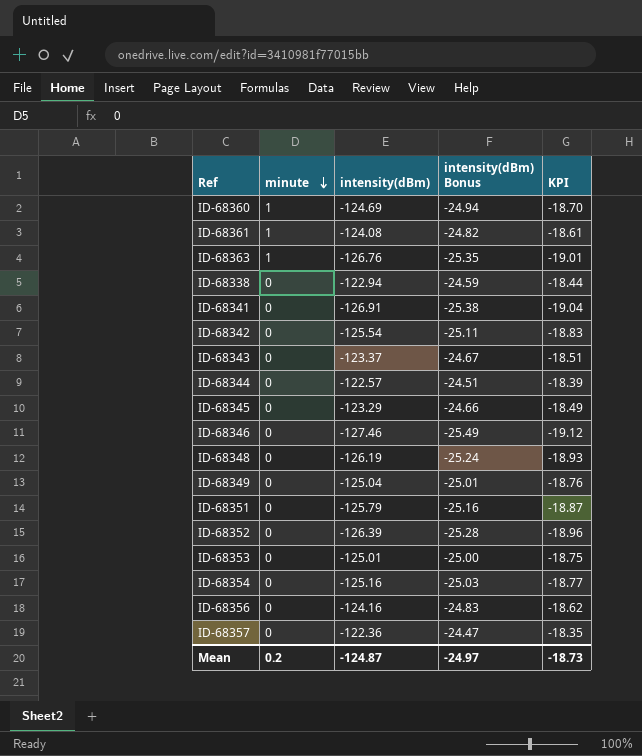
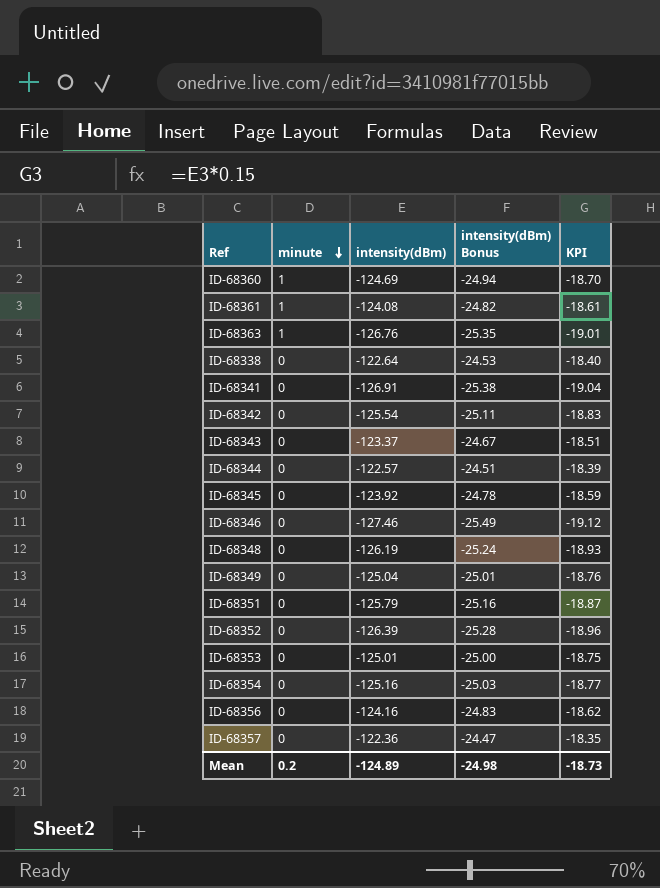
ID-68338 | intensity(dBm): -122.94 -> -122.64
ID-68338 | intensity(dBm) Bonus: -24.59 -> -24.53
ID-68338 | KPI: -18.44 -> -18.40
ID-68345 | intensity(dBm): -123.29 -> -123.92
ID-68345 | intensity(dBm) Bonus: -24.66 -> -24.78
ID-68345 | KPI: -18.49 -> -18.59
Mean | intensity(dBm): -124.87 -> -124.89
Mean | intensity(dBm) Bonus: -24.97 -> -24.98

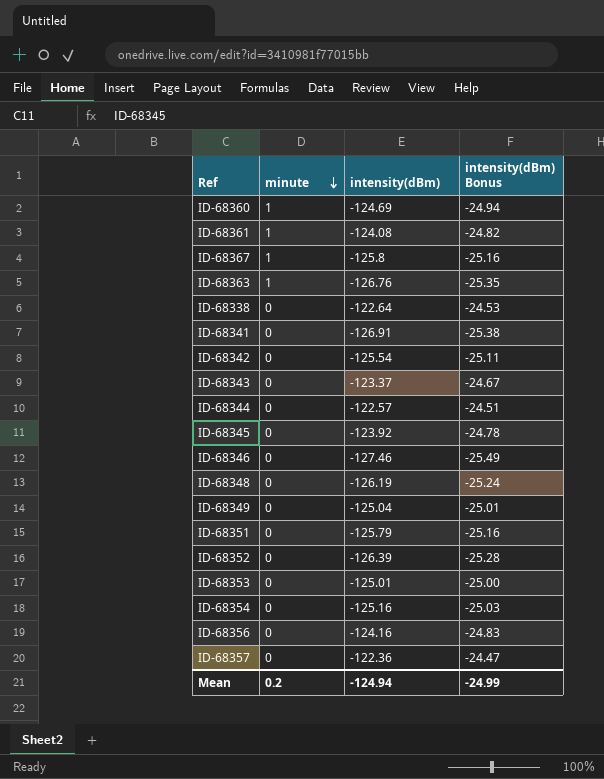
column KPI | formula: [intensity(dBm)] * 0.15 -> none
row ID-68367: none -> 1 | -125.8 | -25.16
Mean | intensity(dBm): -124.89 -> -124.94
Mean | intensity(dBm) Bonus: -24.98 -> -24.99

